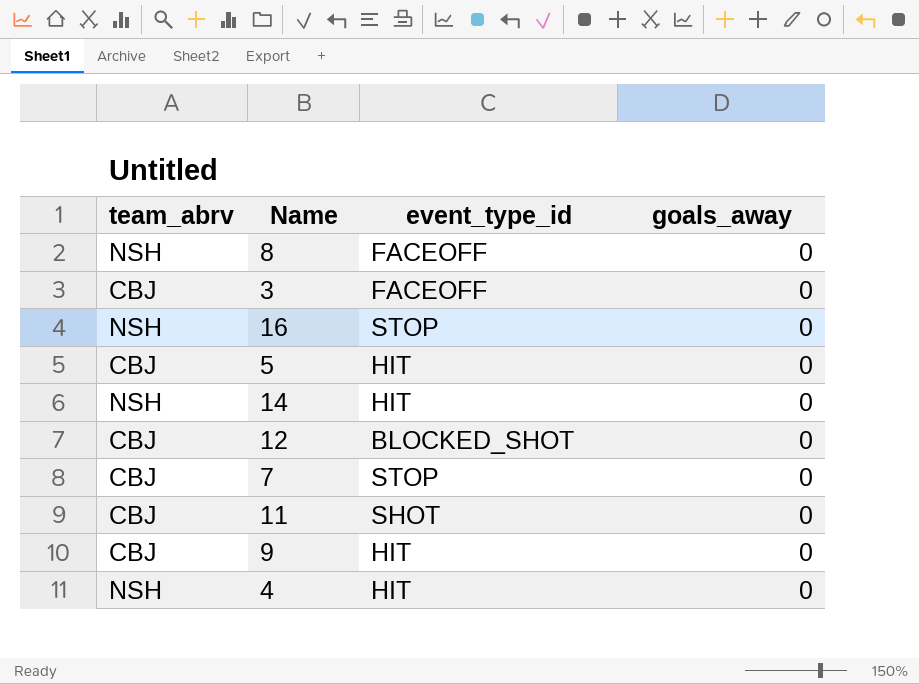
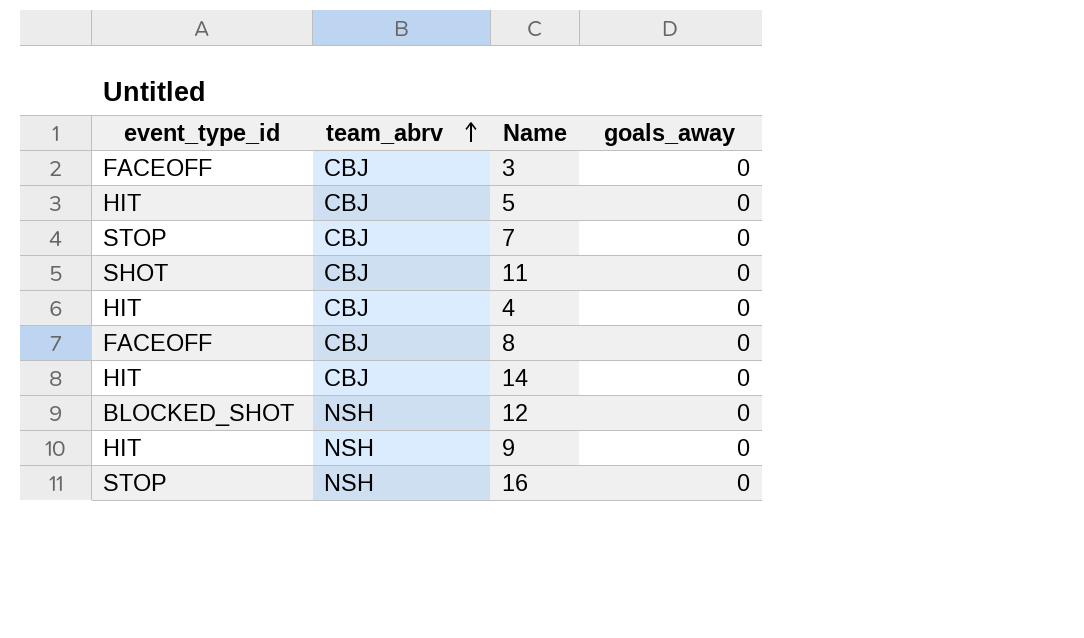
row order: none -> team_abrv ascending
column event_type_id | position: 3 -> 1
4 | team_abrv: NSH -> CBJ
8 | team_abrv: NSH -> CBJ
14 | team_abrv: NSH -> CBJ
12 | team_abrv: CBJ -> NSH
9 | team_abrv: CBJ -> NSH

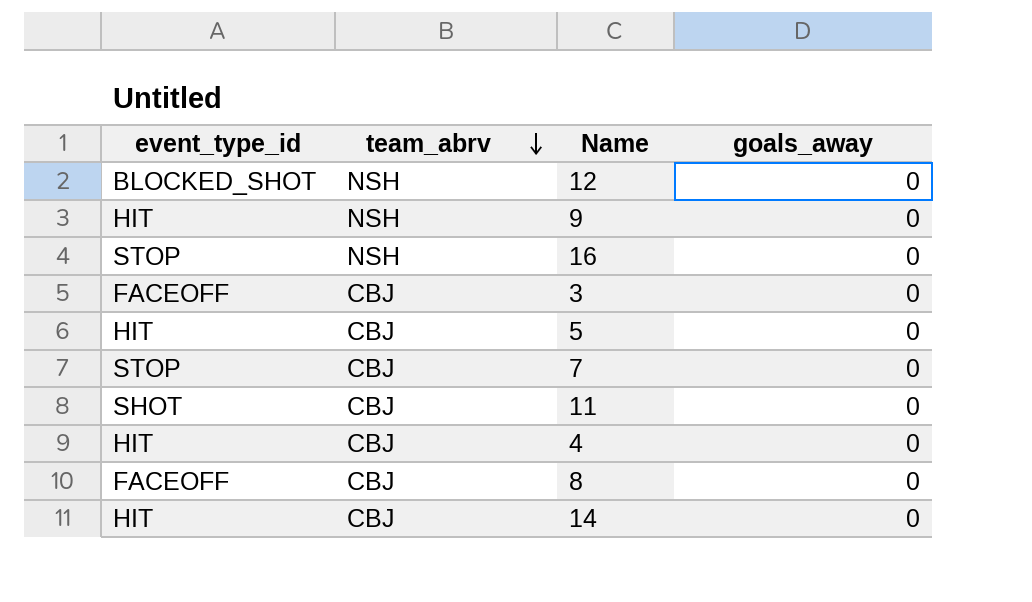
row order: team_abrv ascending -> team_abrv descending

